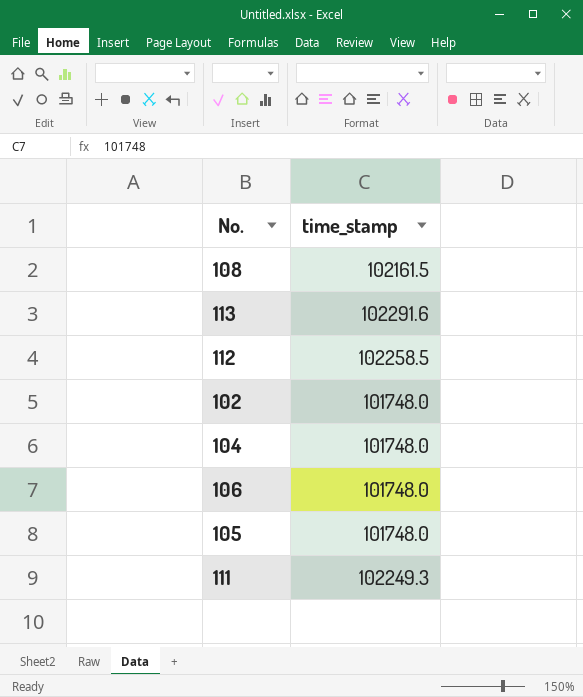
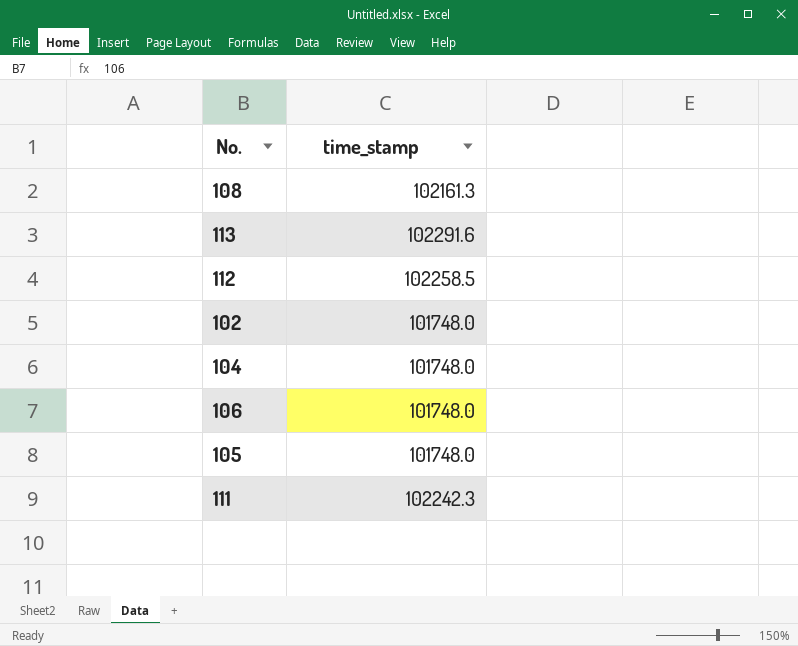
108 | time_stamp: 102161.5 -> 102161.3
111 | time_stamp: 102249.3 -> 102242.3

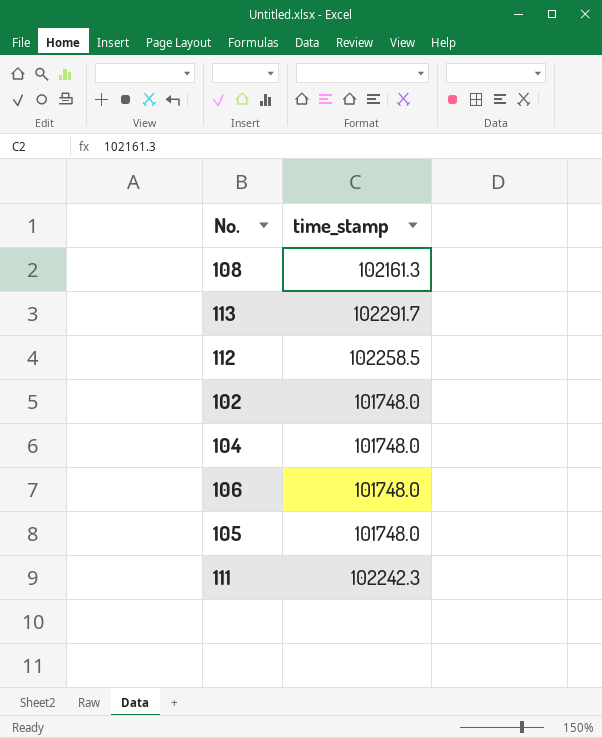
113 | time_stamp: 102291.6 -> 102291.7

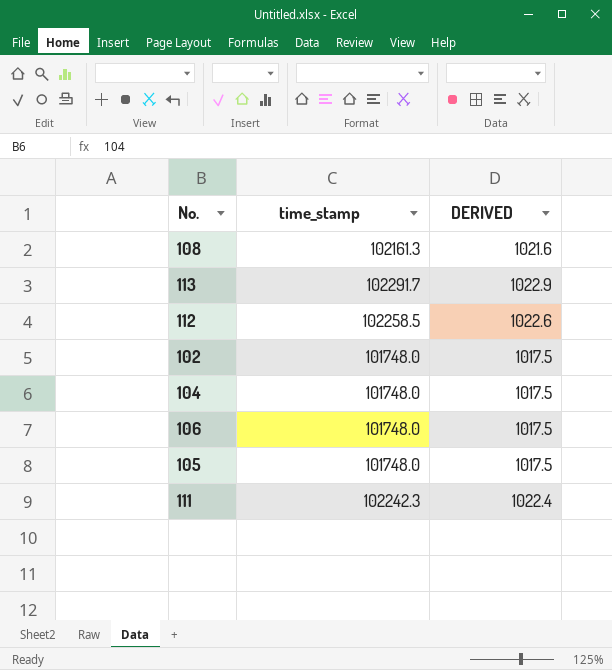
column DERIVED | formula: none -> [time_stamp] * 0.01

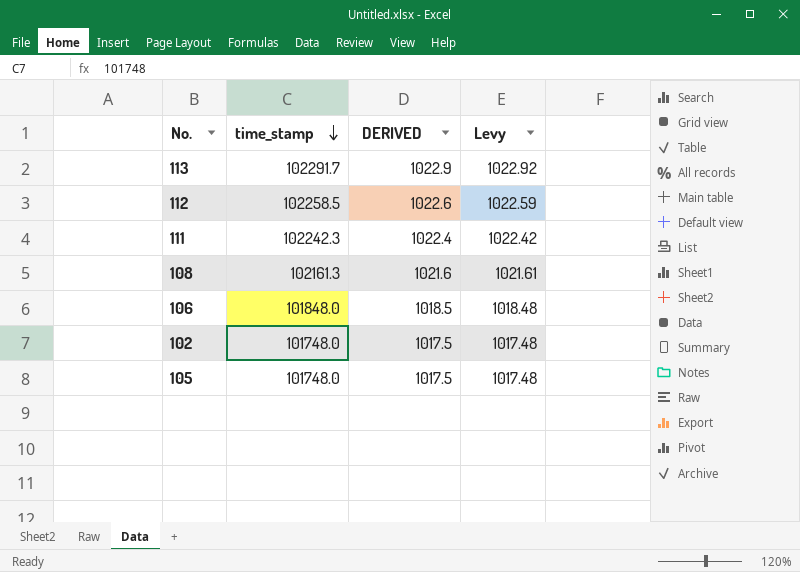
row order: none -> time_stamp descending
column Levy | formula: none -> [time_stamp] * 0.01
row 104: 101748.0 | 1017.5 -> none
106 | time_stamp: 101748.0 -> 101848.0
106 | DERIVED: 1017.5 -> 1018.5

